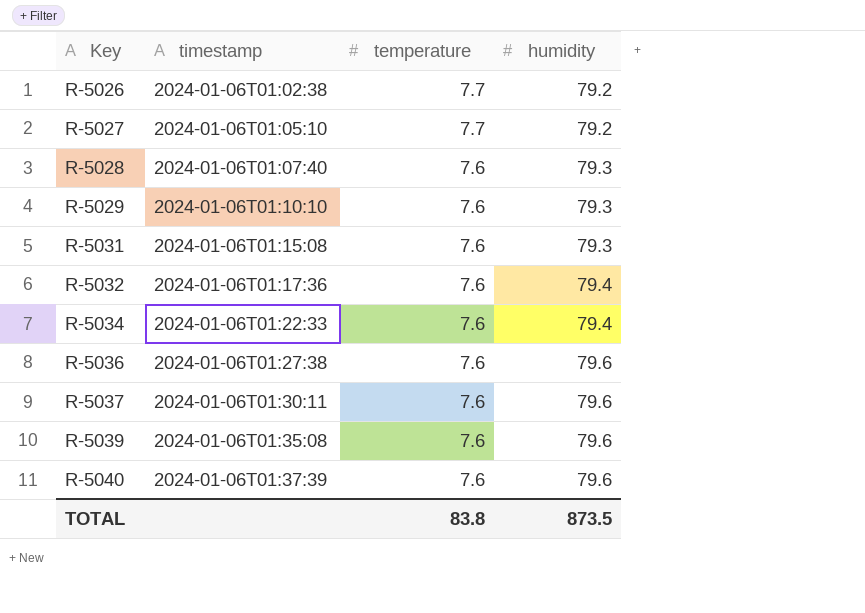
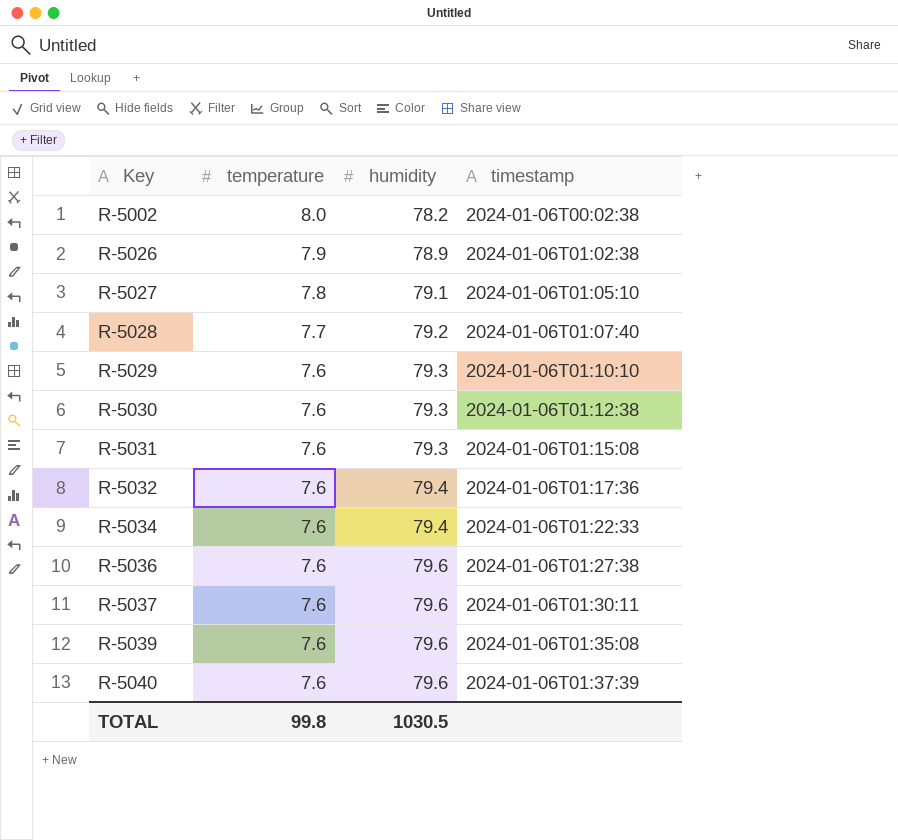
column timestamp | position: 2 -> 4
row R-5002: none -> 8.0 | 78.2 | 2024-01-06T00:02:38
R-5026 | temperature: 7.7 -> 7.9
R-5026 | humidity: 79.2 -> 78.9
R-5027 | temperature: 7.7 -> 7.8
R-5027 | humidity: 79.2 -> 79.1
R-5028 | temperature: 7.6 -> 7.7
R-5028 | humidity: 79.3 -> 79.2
row R-5030: none -> 7.6 | 79.3 | 2024-01-06T01:12:38
TOTAL | temperature: 83.8 -> 99.8
TOTAL | humidity: 873.5 -> 1030.5

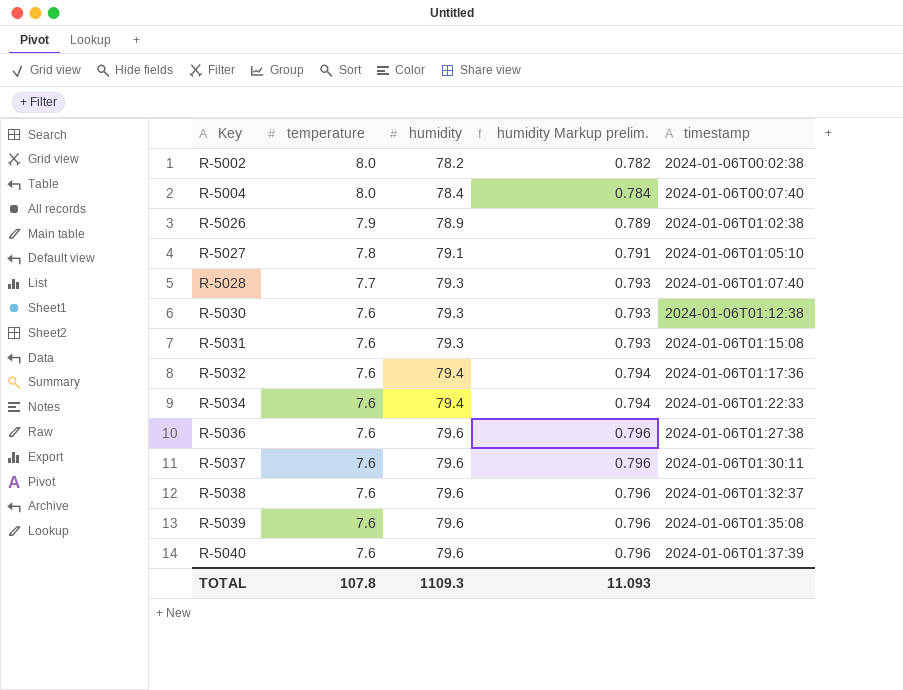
column humidity Markup prelim. | formula: none -> [humidity] * 0.01
row R-5029: 7.6 | 79.3 | 2024-01-06T01:10:10 -> none
row R-5004: none -> 8.0 | 78.4 | 0.784 | 2024-01-06T00:07:40
R-5028 | humidity: 79.2 -> 79.3
row R-5038: none -> 7.6 | 79.6 | 0.796 | 2024-01-06T01:32:37
TOTAL | temperature: 99.8 -> 107.8
TOTAL | humidity: 1030.5 -> 1109.3

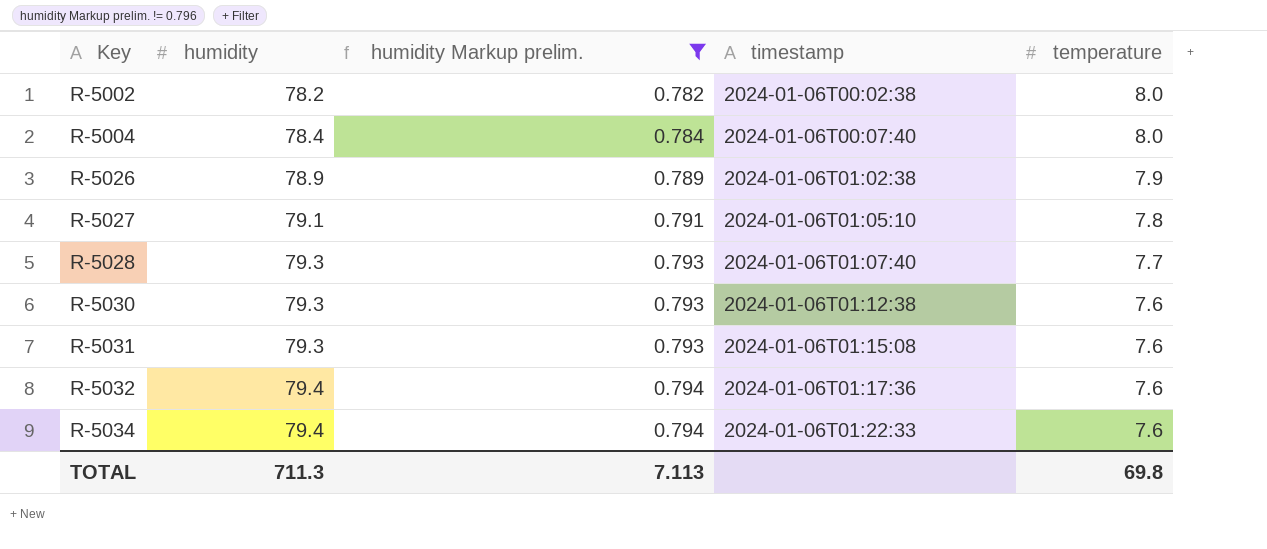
filter: none -> humidity Markup prelim. != 0.796
column temperature | position: 2 -> 5
TOTAL | humidity: 1109.3 -> 711.3
TOTAL | humidity Markup prelim.: 11.093 -> 7.113
TOTAL | temperature: 107.8 -> 69.8

